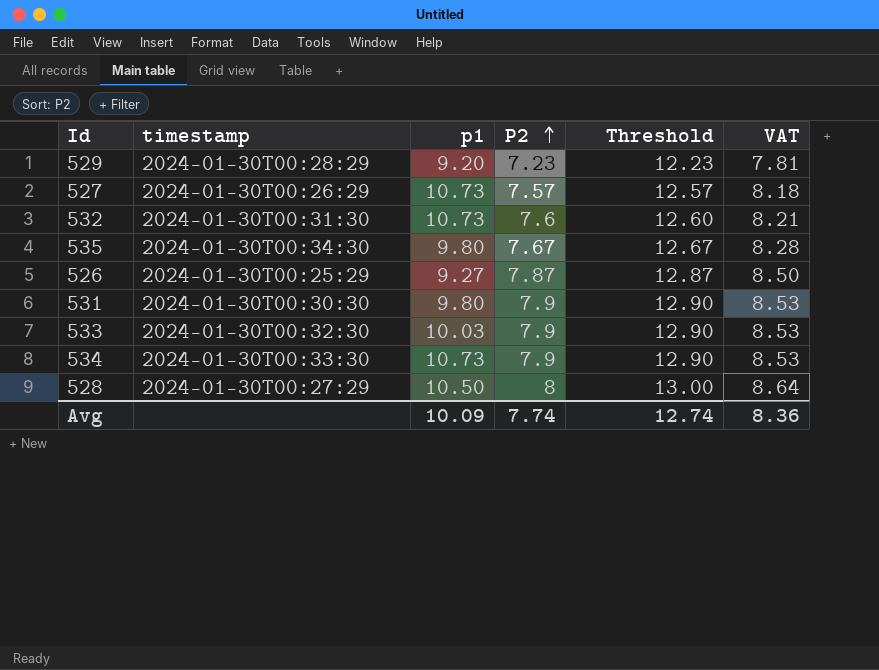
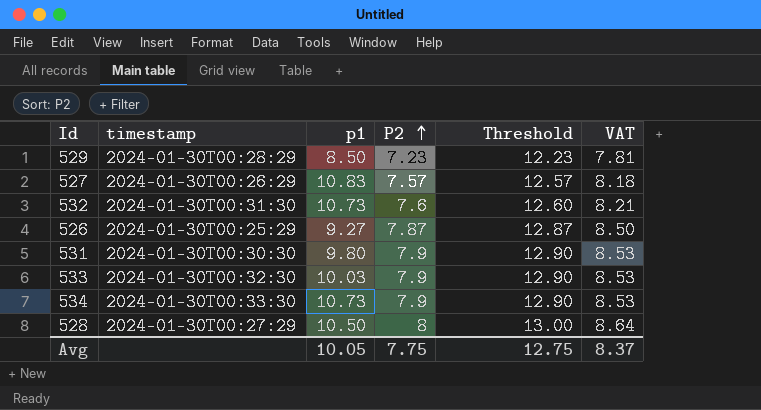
row 535: 2024-01-30T00:34:30 | 9.80 | 7.67 | 12.67 | 8.28 -> none
529 | p1: 9.20 -> 8.50
527 | p1: 10.73 -> 10.83
Avg | p1: 10.09 -> 10.05
Avg | P2: 7.74 -> 7.75
Avg | Threshold: 12.74 -> 12.75
Avg | VAT: 8.36 -> 8.37

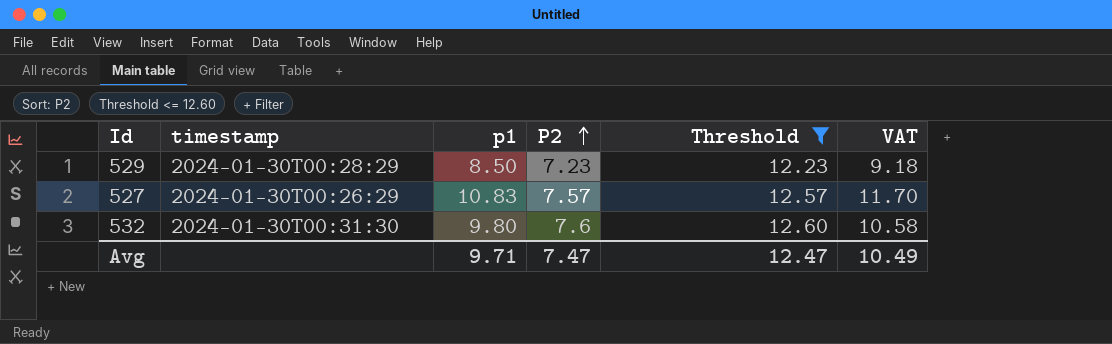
filter: none -> Threshold <= 12.60
column VAT | formula: [P2] * 1.08 -> [p1] * 1.08
532 | p1: 10.73 -> 9.80
Avg | p1: 10.05 -> 9.71
Avg | P2: 7.75 -> 7.47
Avg | Threshold: 12.75 -> 12.47
Avg | VAT: 8.37 -> 10.49

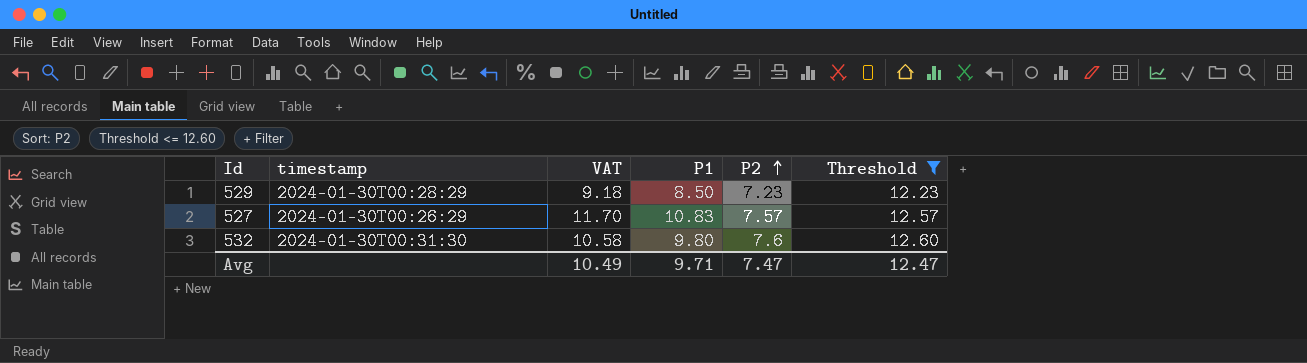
column VAT | position: 6 -> 3
column name: p1 -> P1

